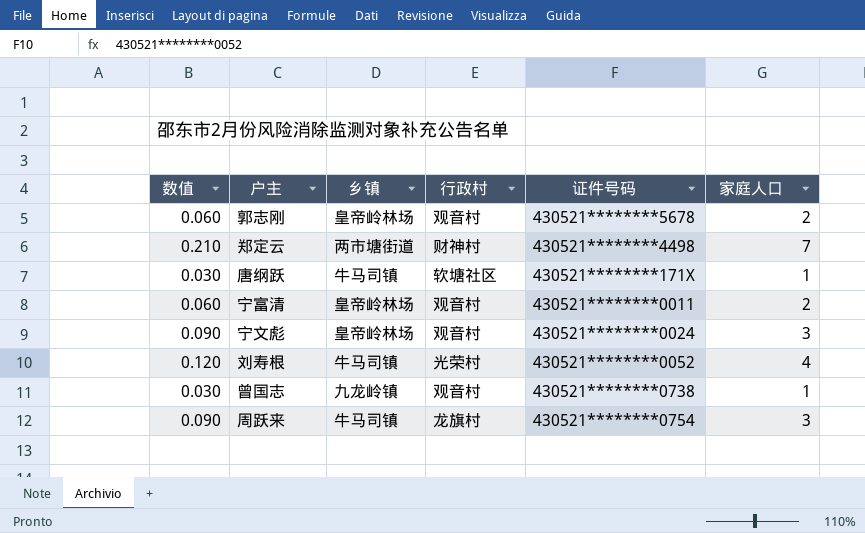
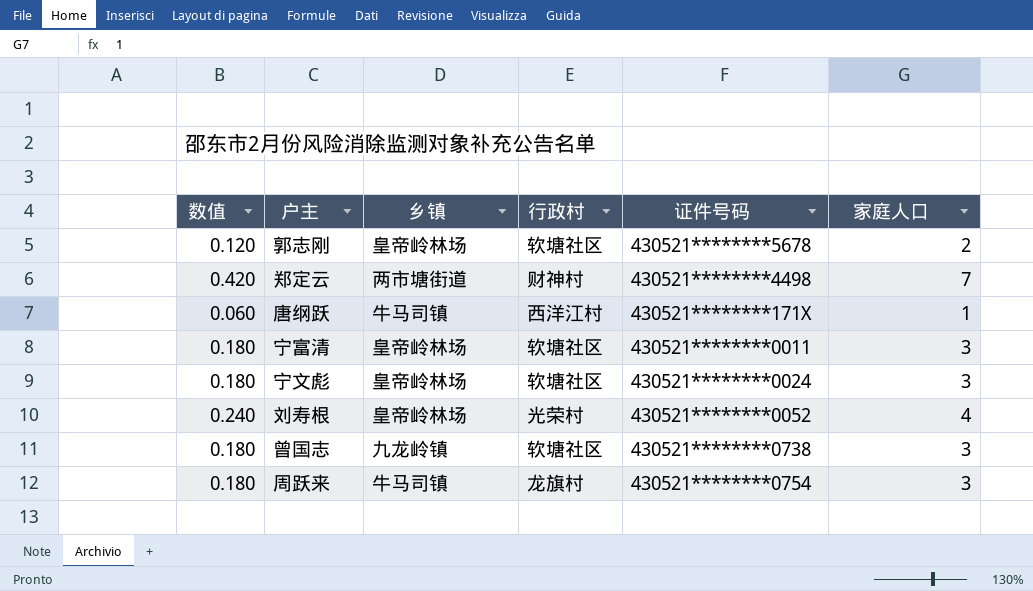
column 数值 | formula: [家庭人口] * 0.03 -> [家庭人口] * 0.06
郭志刚 | 行政村: 观音村 -> 软塘社区
唐纲跃 | 行政村: 软塘社区 -> 西洋江村
宁富清 | 行政村: 观音村 -> 软塘社区
宁富清 | 家庭人口: 2 -> 3
宁文彪 | 行政村: 观音村 -> 软塘社区
刘寿根 | 乡镇: 牛马司镇 -> 皇帝岭林场
曾国志 | 行政村: 观音村 -> 软塘社区
曾国志 | 家庭人口: 1 -> 3

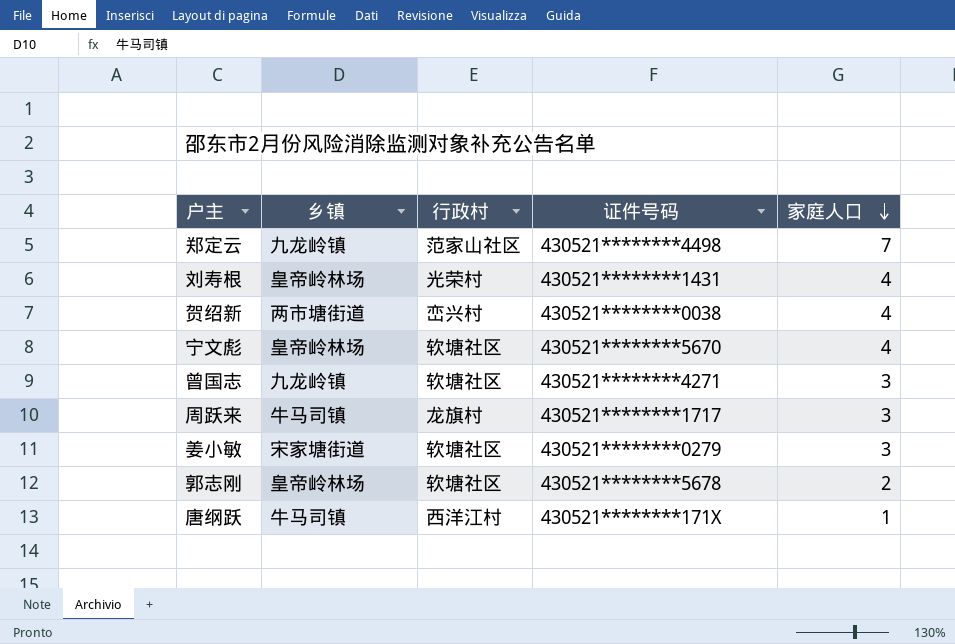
row order: none -> 家庭人口 descending
column 数值 | formula: [家庭人口] * 0.06 -> none
row 宁富清: 0.180 | 皇帝岭林场 | 软塘社区 | 430521********0011 | 3 -> none
郑定云 | 乡镇: 两市塘街道 -> 九龙岭镇
郑定云 | 行政村: 财神村 -> 范家山社区
刘寿根 | 证件号码: 430521********0052 -> 430521********1431
row 贺绍新: none -> 两市塘街道 | 峦兴村 | 430521********0038 | 4
宁文彪 | 证件号码: 430521********0024 -> 430521********5670
宁文彪 | 家庭人口: 3 -> 4
曾国志 | 证件号码: 430521********0738 -> 430521********4271
周跃来 | 证件号码: 430521********0754 -> 430521********1717
row 姜小敏: none -> 宋家塘街道 | 软塘社区 | 430521********0279 | 3

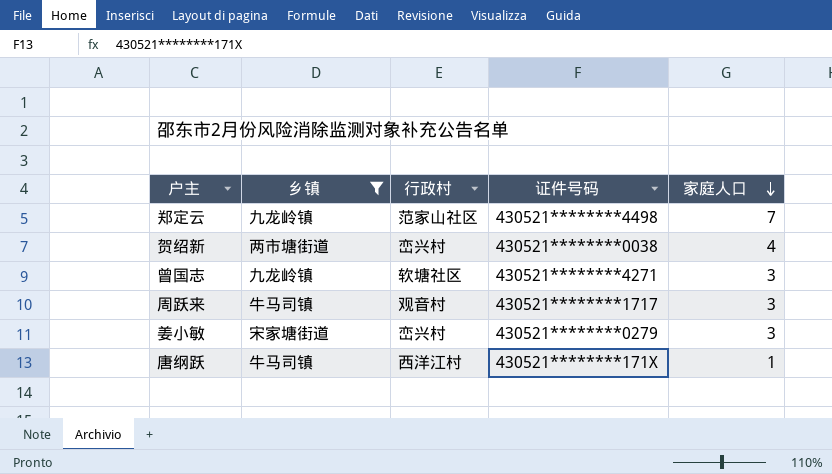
filter: none -> 乡镇 != 皇帝岭林场
周跃来 | 行政村: 龙旗村 -> 观音村
姜小敏 | 行政村: 软塘社区 -> 峦兴村

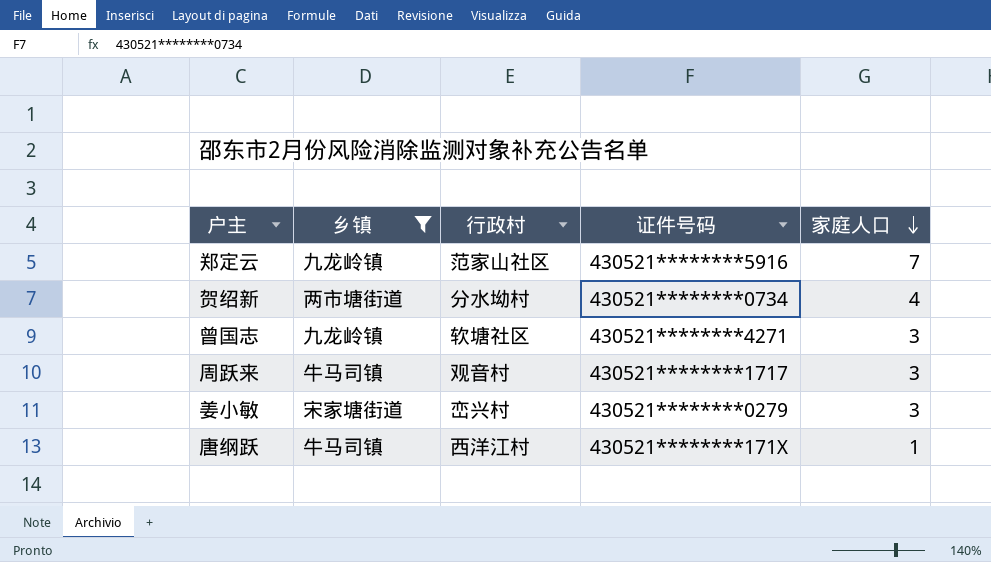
郑定云 | 证件号码: 430521********4498 -> 430521********5916
贺绍新 | 行政村: 峦兴村 -> 分水坳村
贺绍新 | 证件号码: 430521********0038 -> 430521********0734

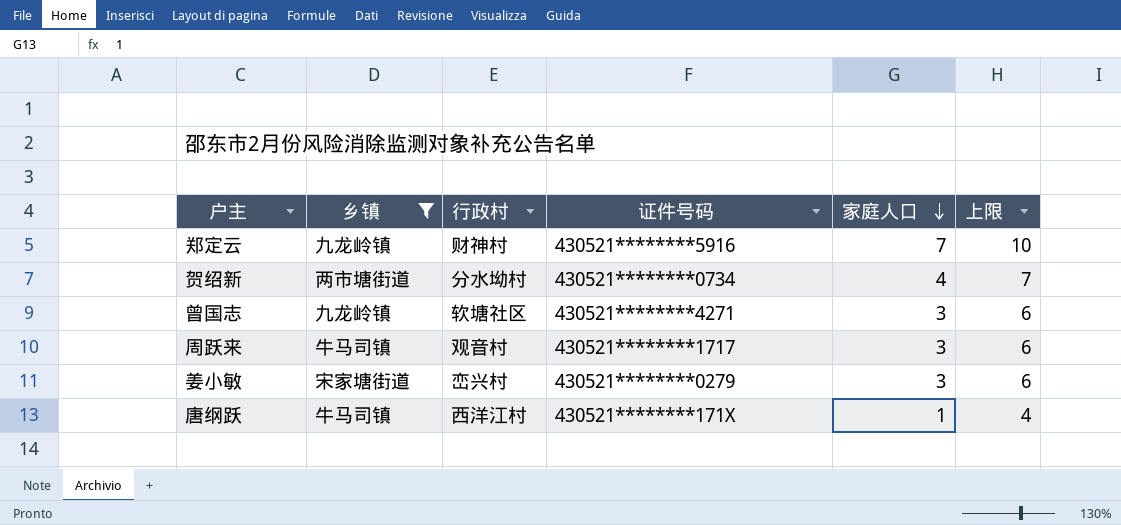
column 上限 | formula: none -> [家庭人口] + 3
郑定云 | 行政村: 范家山社区 -> 财神村

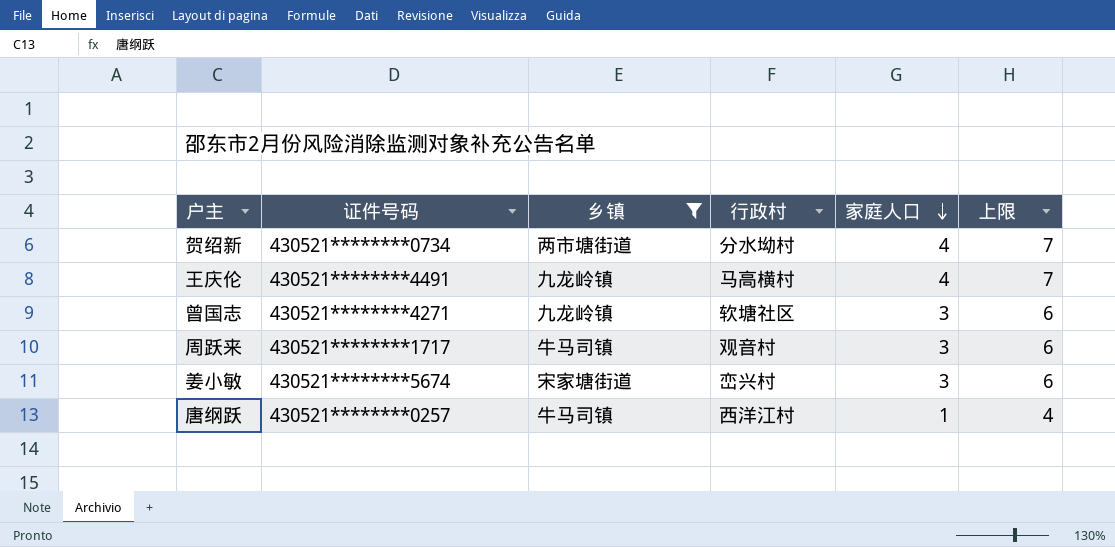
column 证件号码 | position: 4 -> 2
row 郑定云: 九龙岭镇 | 财神村 | 430521********5916 | 7 | 10 -> none
row 王庆伦: none -> 430521********4491 | 九龙岭镇 | 马高横村 | 4 | 7
姜小敏 | 证件号码: 430521********0279 -> 430521********5674
唐纲跃 | 证件号码: 430521********171X -> 430521********0257

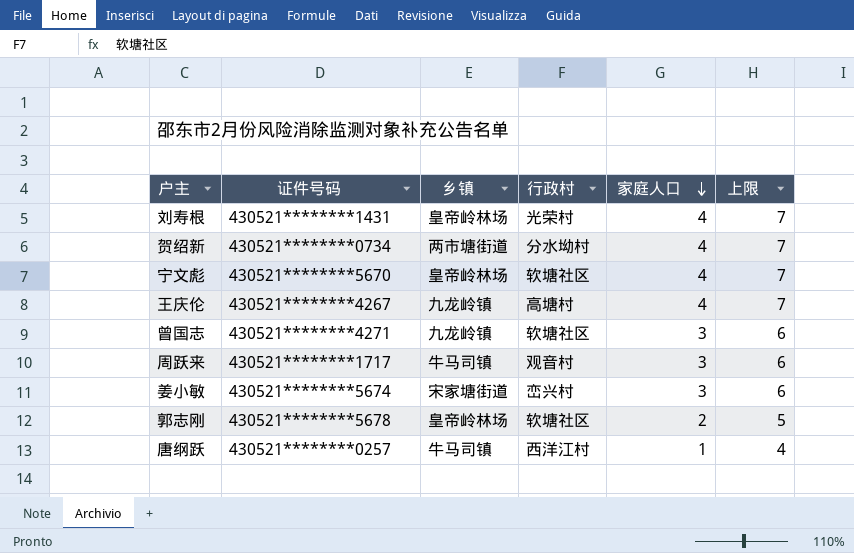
filter: 乡镇 != 皇帝岭林场 -> none
王庆伦 | 证件号码: 430521********4491 -> 430521********4267
王庆伦 | 行政村: 马高横村 -> 高塘村

